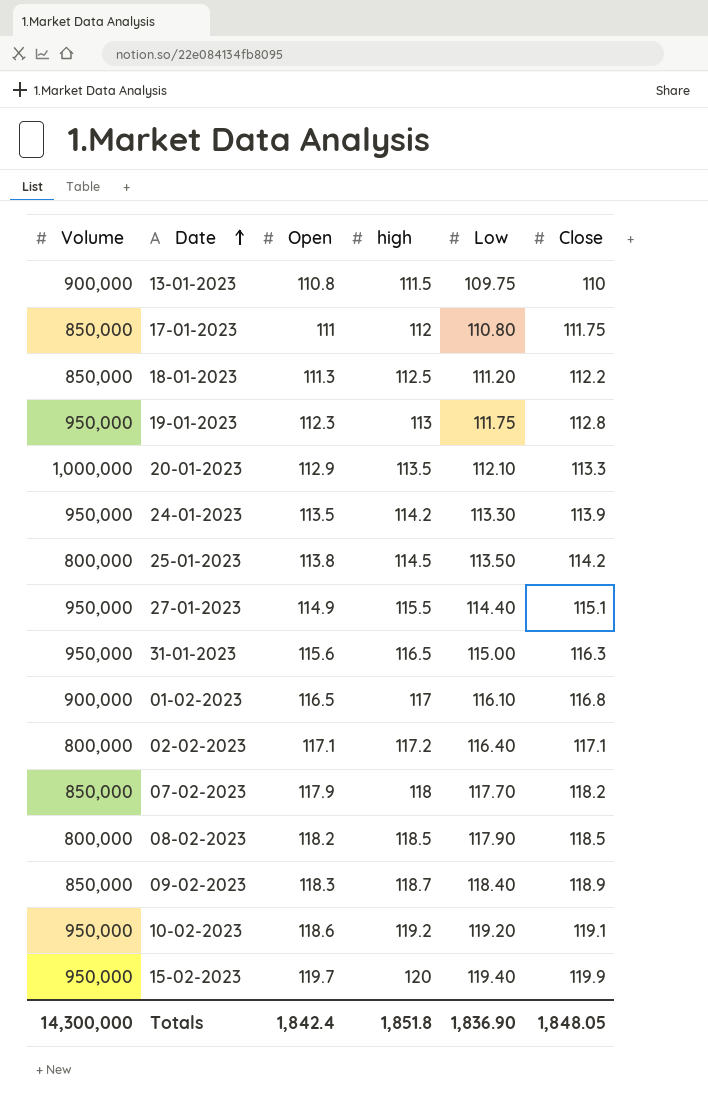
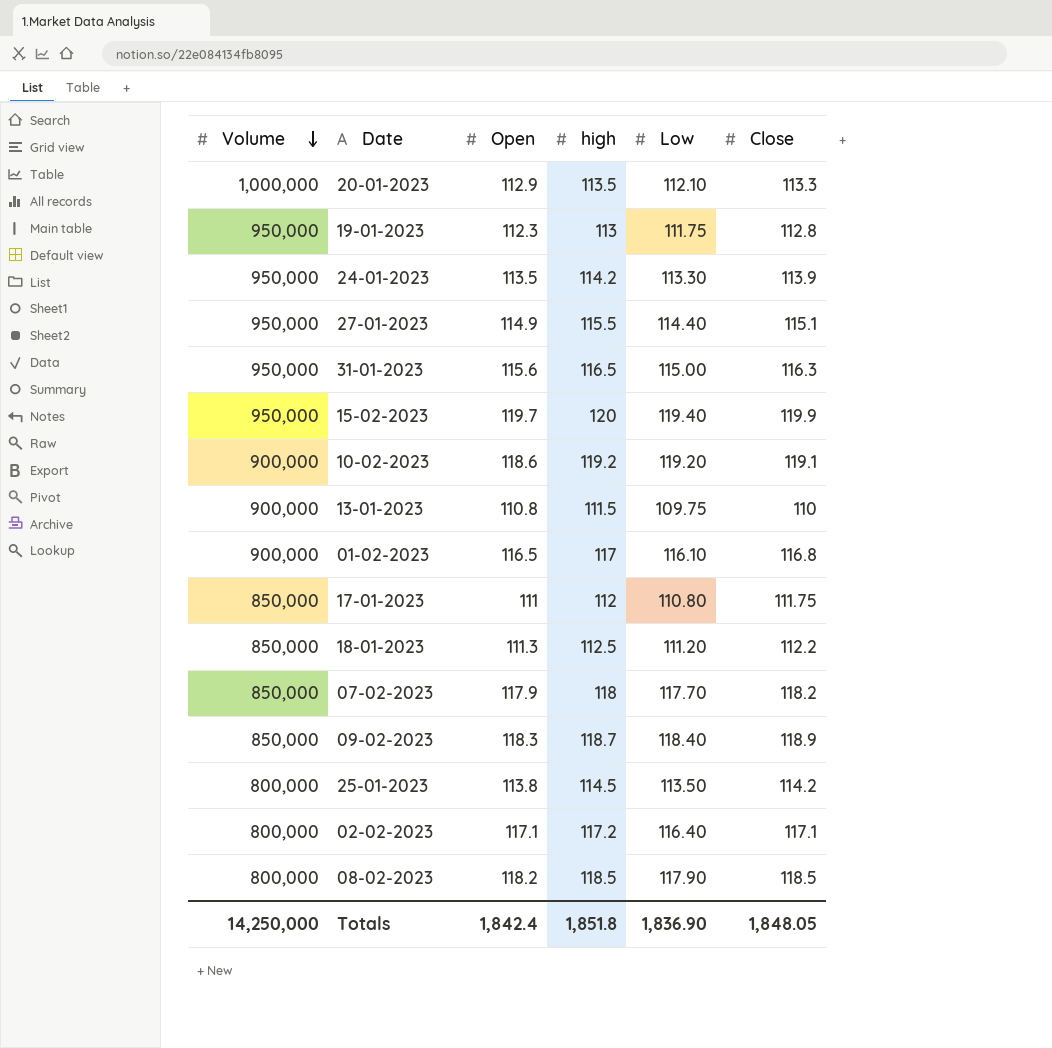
row order: Date ascending -> Volume descending
10-02-2023 | Volume: 950,000 -> 900,000
Totals | Volume: 14,300,000 -> 14,250,000

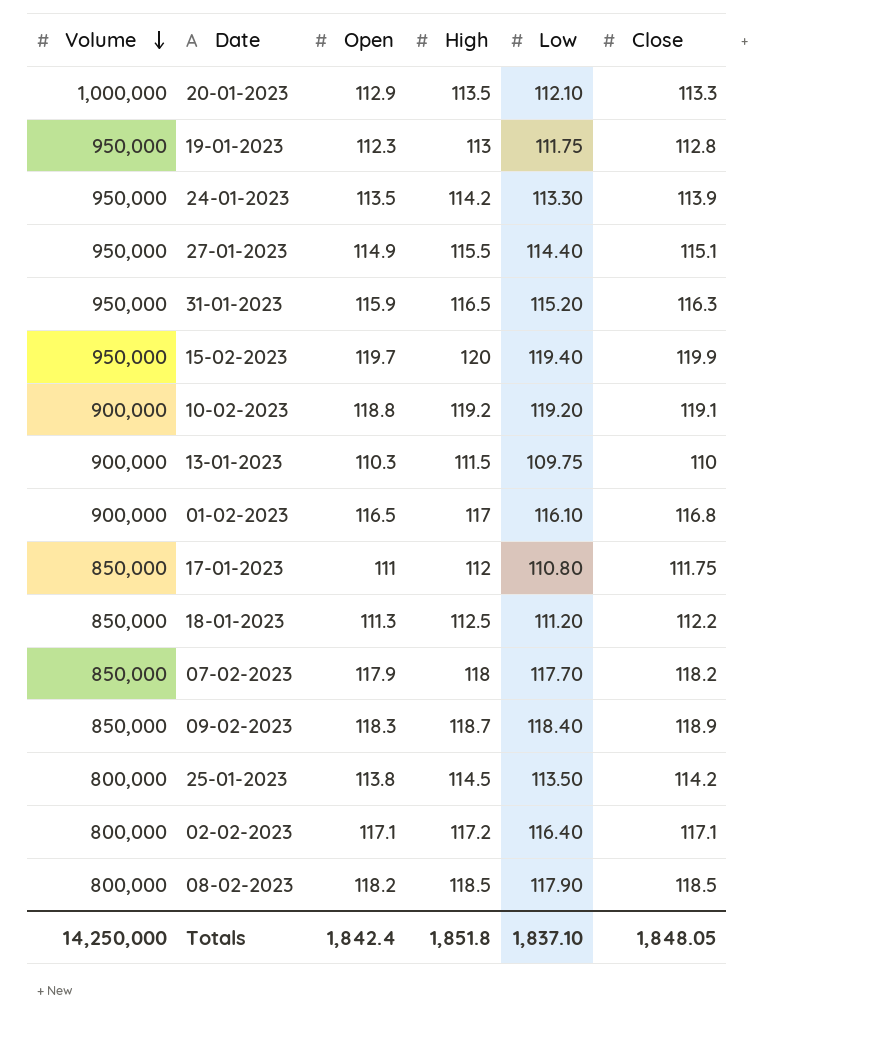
column name: high -> High
31-01-2023 | Open: 115.6 -> 115.9
31-01-2023 | Low: 115.00 -> 115.20
10-02-2023 | Open: 118.6 -> 118.8
13-01-2023 | Open: 110.8 -> 110.3
Totals | Low: 1,836.90 -> 1,837.10

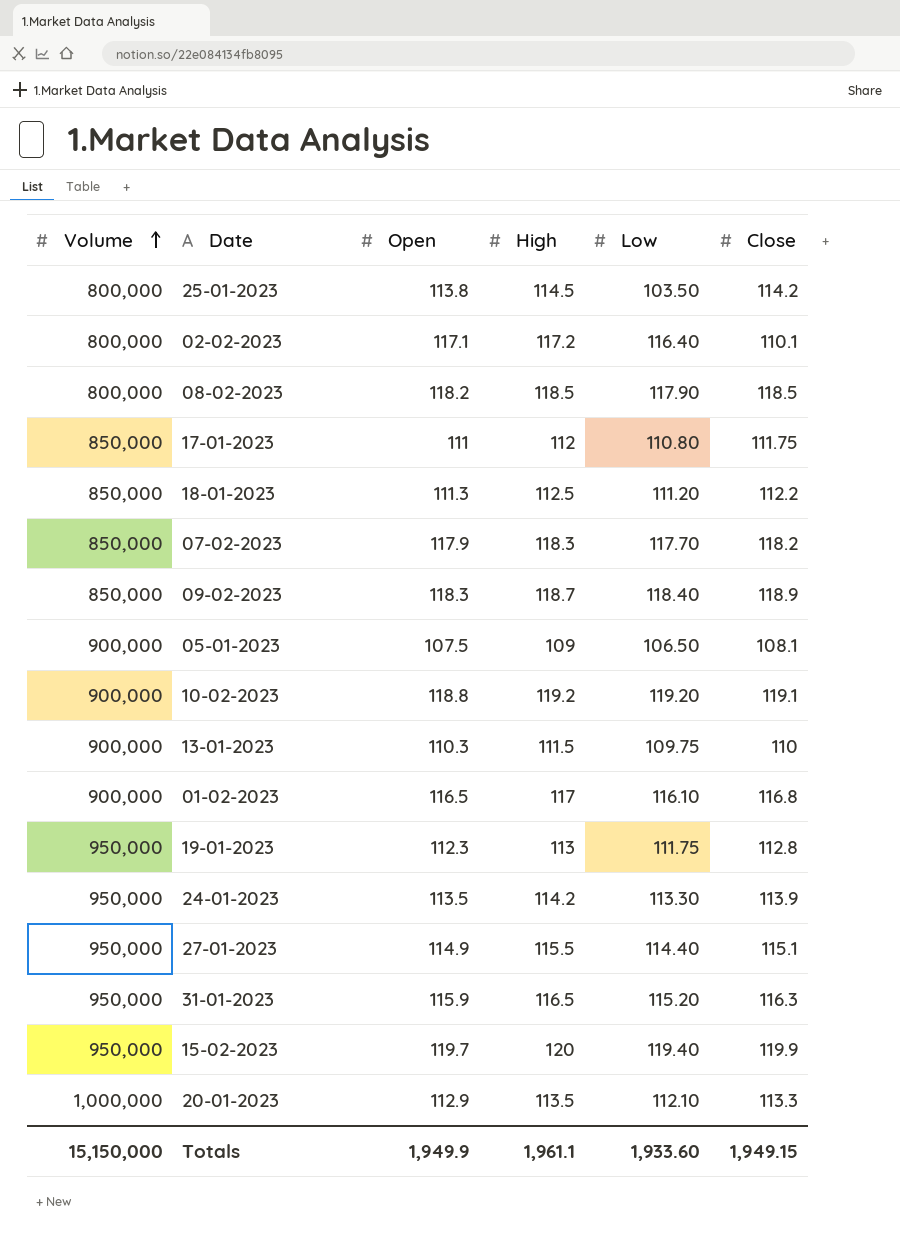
row order: Volume descending -> Volume ascending
25-01-2023 | Low: 113.50 -> 103.50
02-02-2023 | Close: 117.1 -> 110.1
07-02-2023 | High: 118 -> 118.3
row 05-01-2023: none -> 900,000 | 107.5 | 109 | 106.50 | 108.1
Totals | Volume: 14,250,000 -> 15,150,000
Totals | Open: 1,842.4 -> 1,949.9
Totals | High: 1,851.8 -> 1,961.1
Totals | Low: 1,837.10 -> 1,933.60
Totals | Close: 1,848.05 -> 1,949.15

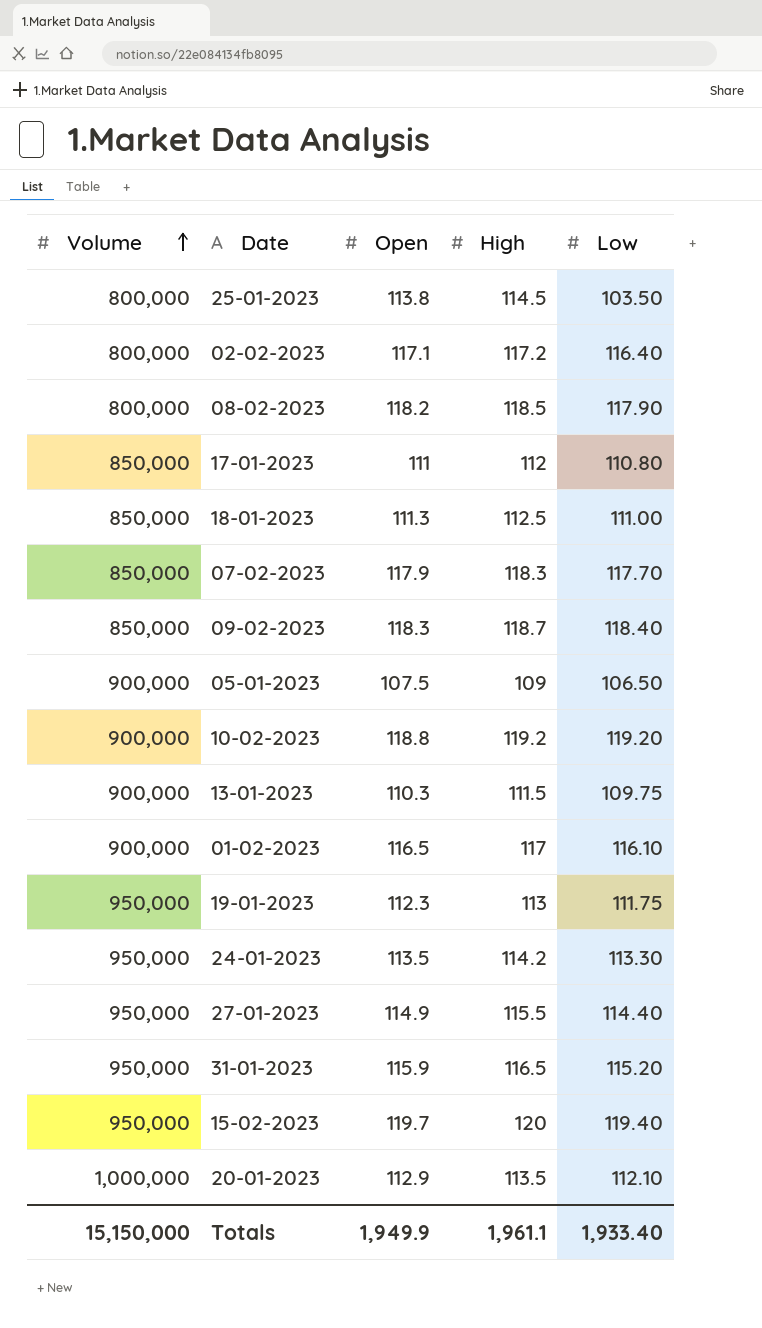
column Close | position: 6 -> none
18-01-2023 | Low: 111.20 -> 111.00
Totals | Low: 1,933.60 -> 1,933.40

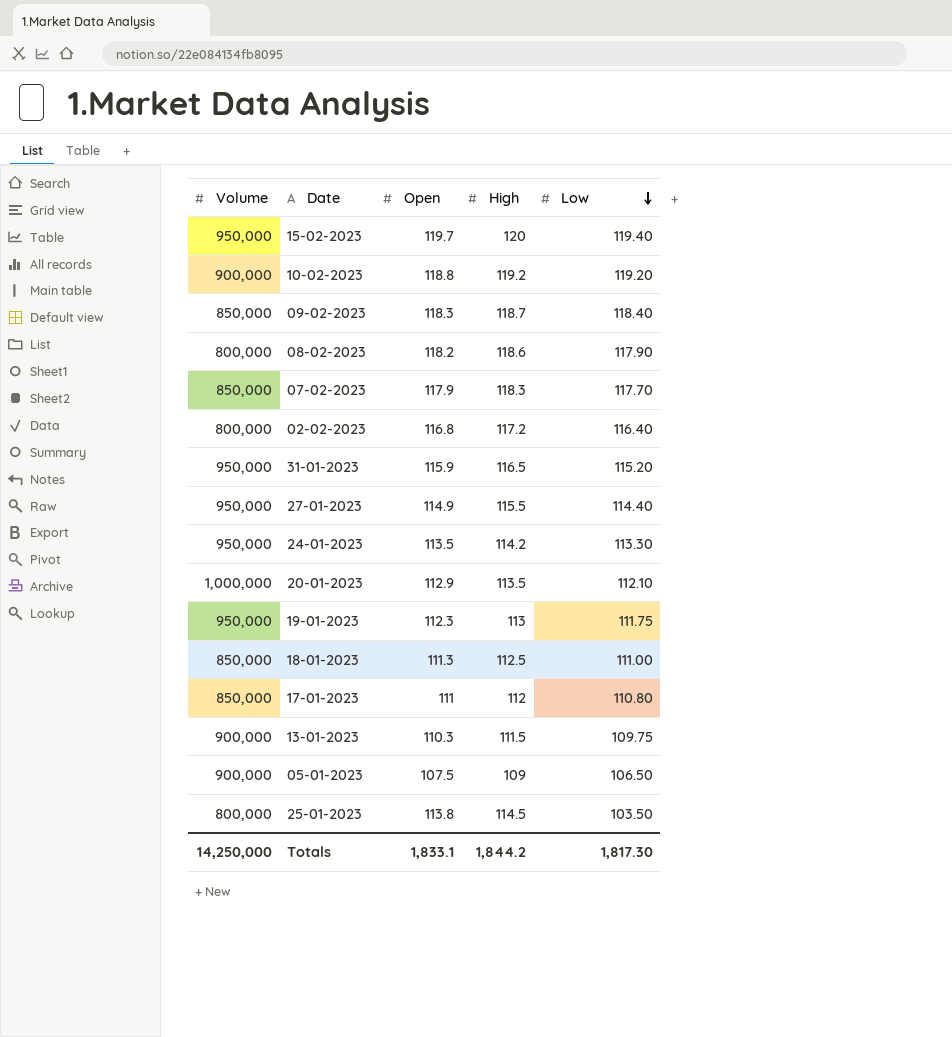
row order: Volume ascending -> Low descending
row 01-02-2023: 900,000 | 116.5 | 117 | 116.10 -> none
08-02-2023 | High: 118.5 -> 118.6
02-02-2023 | Open: 117.1 -> 116.8
Totals | Volume: 15,150,000 -> 14,250,000
Totals | Open: 1,949.9 -> 1,833.1
Totals | High: 1,961.1 -> 1,844.2
Totals | Low: 1,933.40 -> 1,817.30

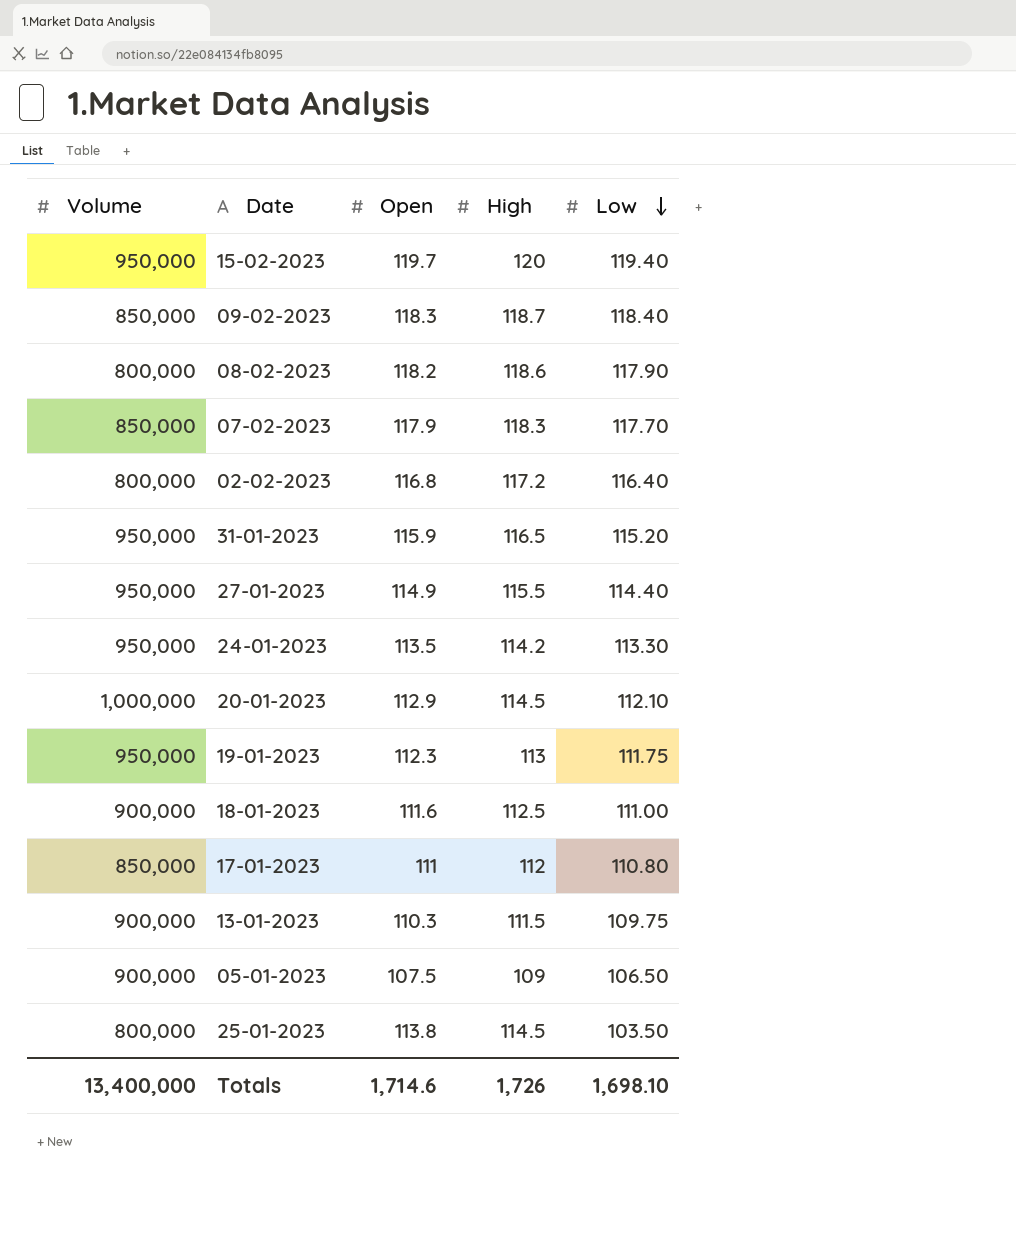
row 10-02-2023: 900,000 | 118.8 | 119.2 | 119.20 -> none
20-01-2023 | High: 113.5 -> 114.5
18-01-2023 | Volume: 850,000 -> 900,000
18-01-2023 | Open: 111.3 -> 111.6
Totals | Volume: 14,250,000 -> 13,400,000
Totals | Open: 1,833.1 -> 1,714.6
Totals | High: 1,844.2 -> 1,726
Totals | Low: 1,817.30 -> 1,698.10

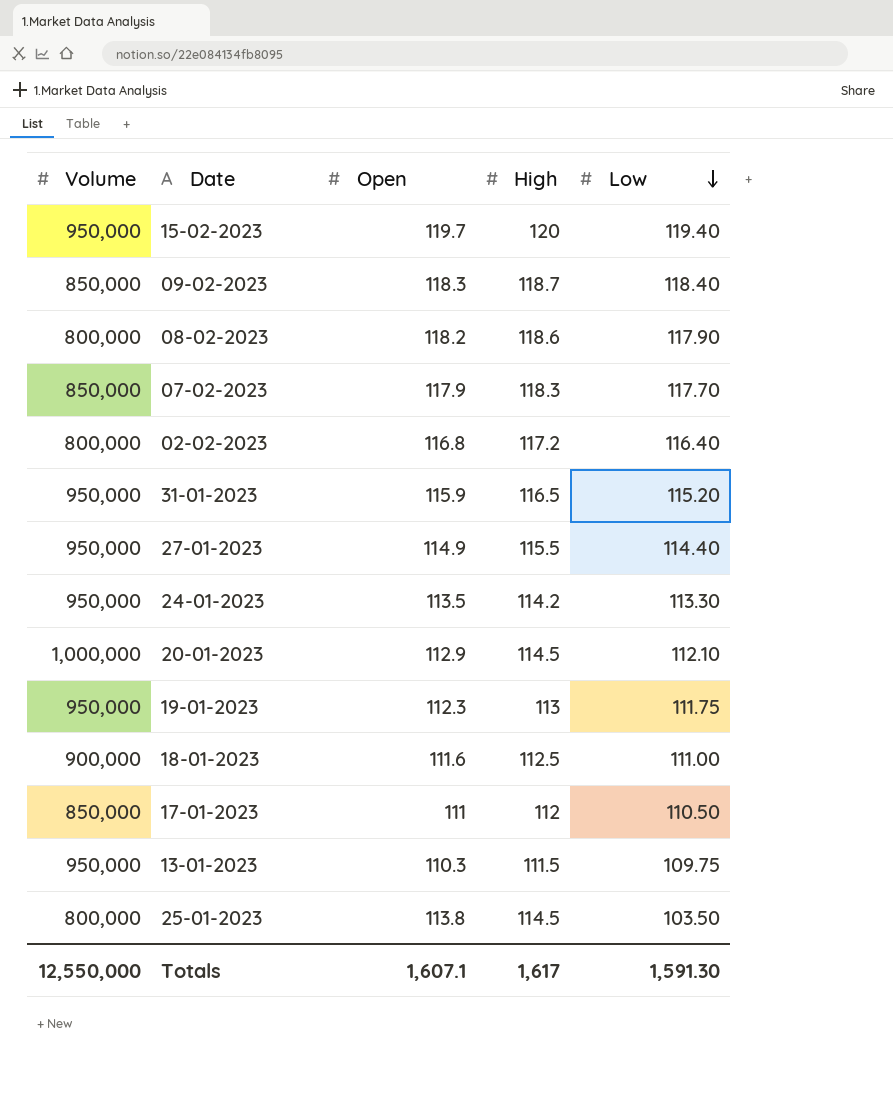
row 05-01-2023: 900,000 | 107.5 | 109 | 106.50 -> none
17-01-2023 | Low: 110.80 -> 110.50
13-01-2023 | Volume: 900,000 -> 950,000
Totals | Volume: 13,400,000 -> 12,550,000
Totals | Open: 1,714.6 -> 1,607.1
Totals | High: 1,726 -> 1,617
Totals | Low: 1,698.10 -> 1,591.30

